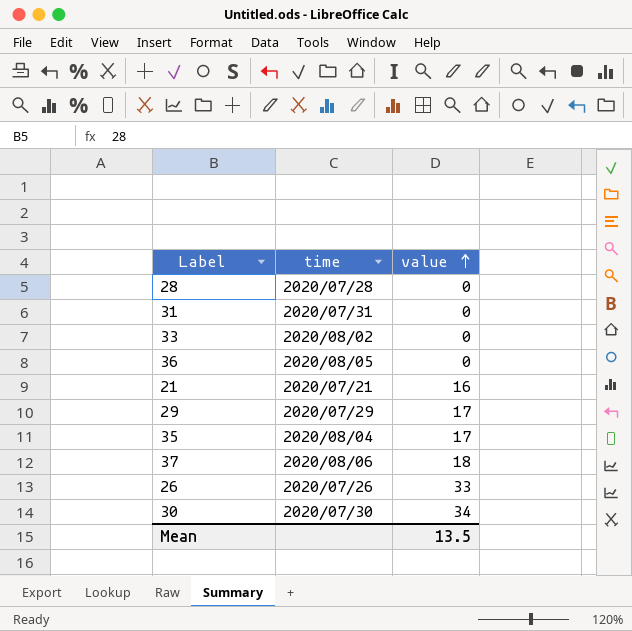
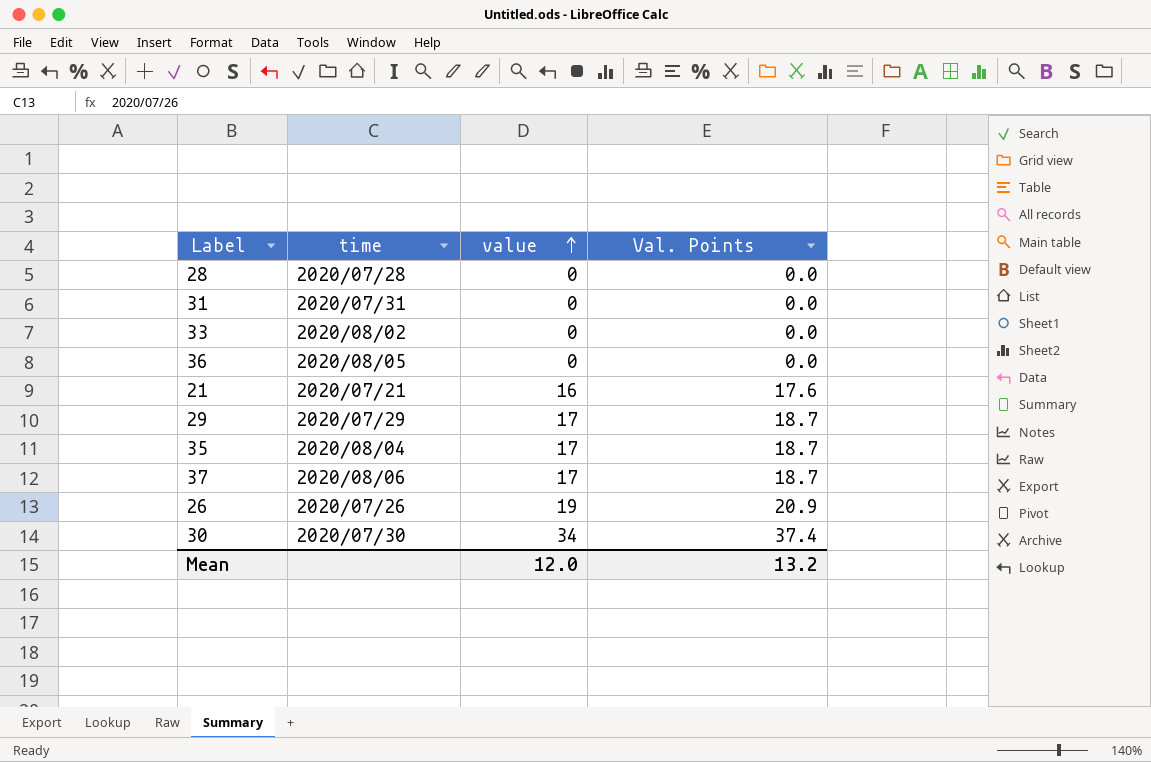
column Val. Points | formula: none -> [value] * 1.1
37 | value: 18 -> 17
26 | value: 33 -> 19
Mean | value: 13.5 -> 12.0

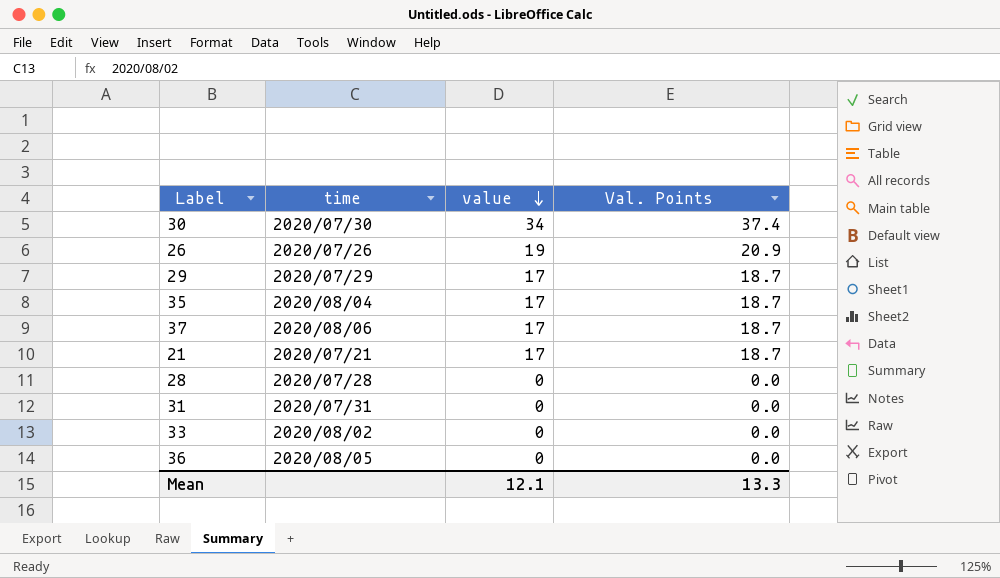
row order: value ascending -> value descending
21 | value: 16 -> 17
21 | Val. Points: 17.6 -> 18.7
Mean | value: 12.0 -> 12.1
Mean | Val. Points: 13.2 -> 13.3

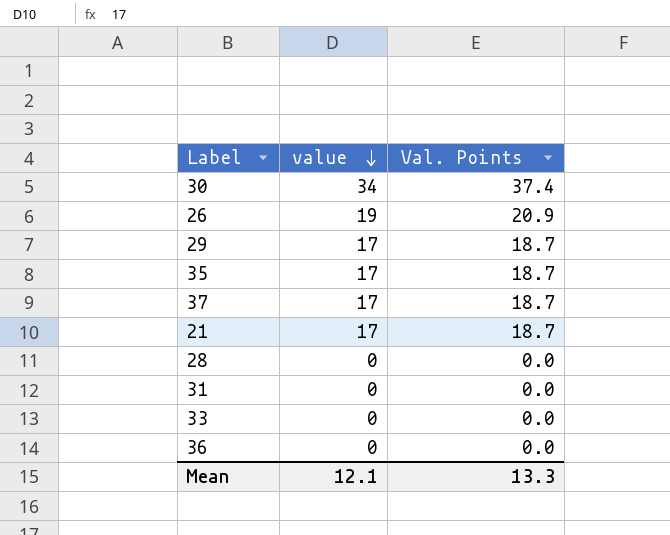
column time | position: 2 -> none

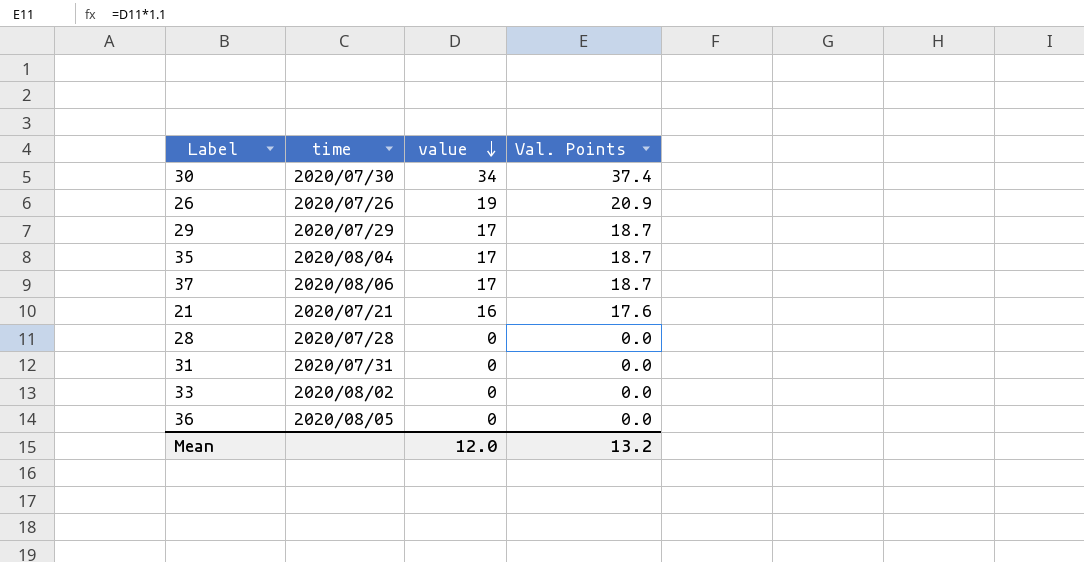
column time | position: none -> 2
21 | value: 17 -> 16
21 | Val. Points: 18.7 -> 17.6
Mean | value: 12.1 -> 12.0
Mean | Val. Points: 13.3 -> 13.2

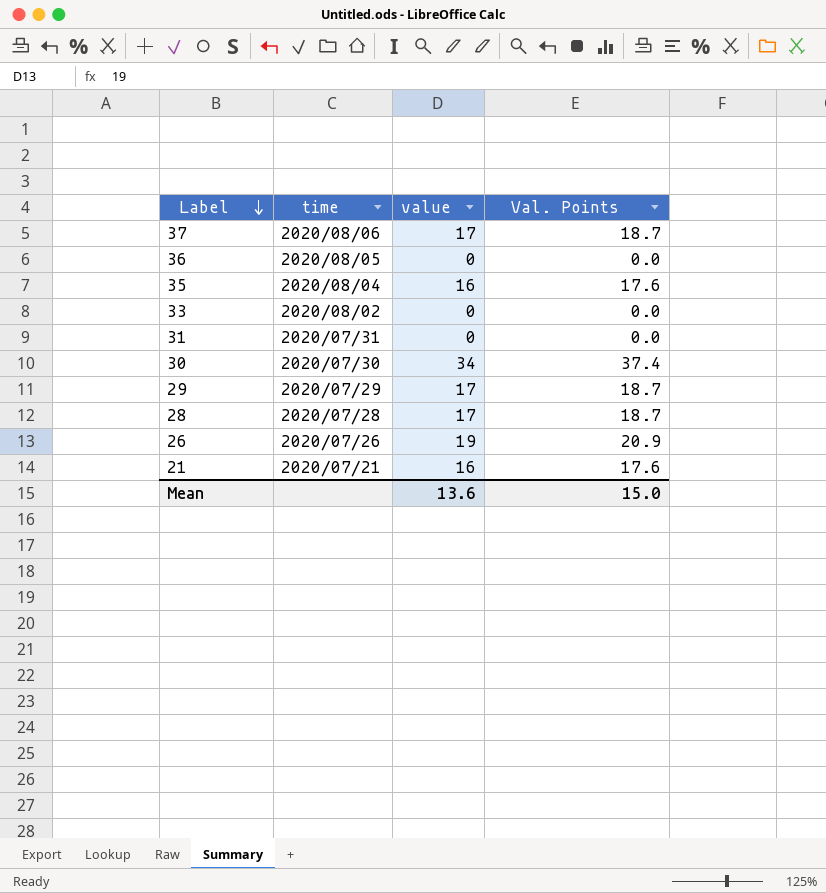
row order: value descending -> Label descending
35 | value: 17 -> 16
35 | Val. Points: 18.7 -> 17.6
28 | value: 0 -> 17
28 | Val. Points: 0.0 -> 18.7
Mean | value: 12.0 -> 13.6
Mean | Val. Points: 13.2 -> 15.0

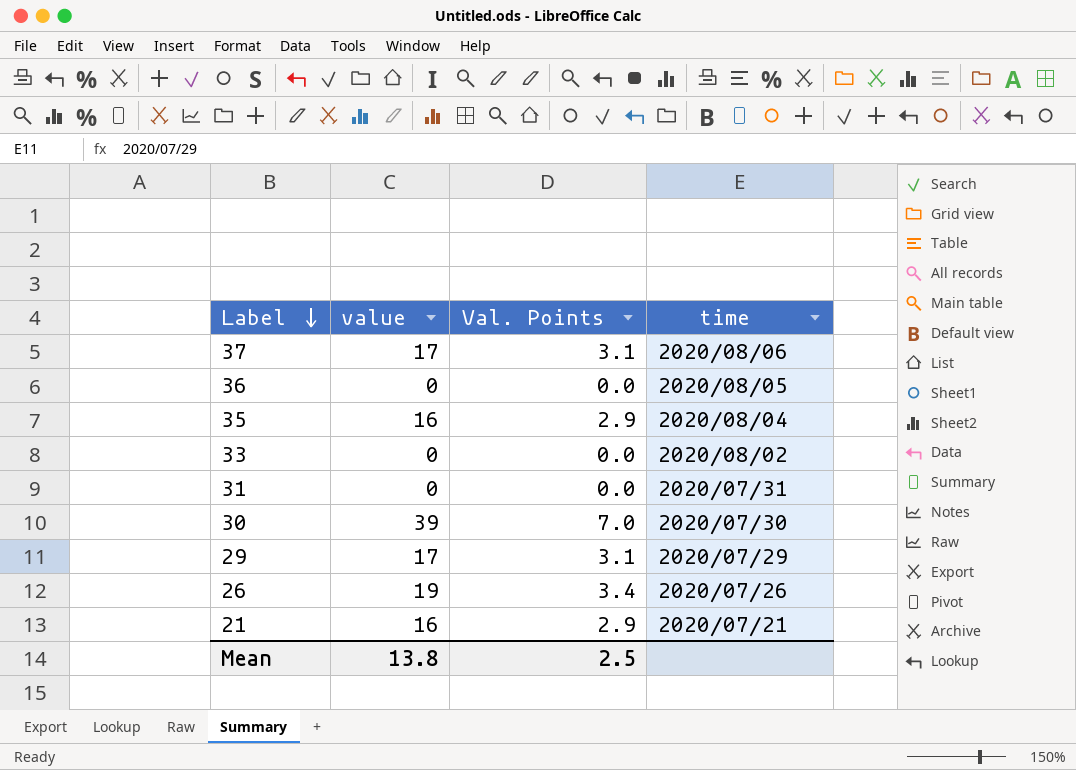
column Val. Points | formula: [value] * 1.1 -> [value] * 0.18
column time | position: 2 -> 4
row 28: 2020/07/28 | 17 | 18.7 -> none
30 | value: 34 -> 39
Mean | value: 13.6 -> 13.8
Mean | Val. Points: 15.0 -> 2.5

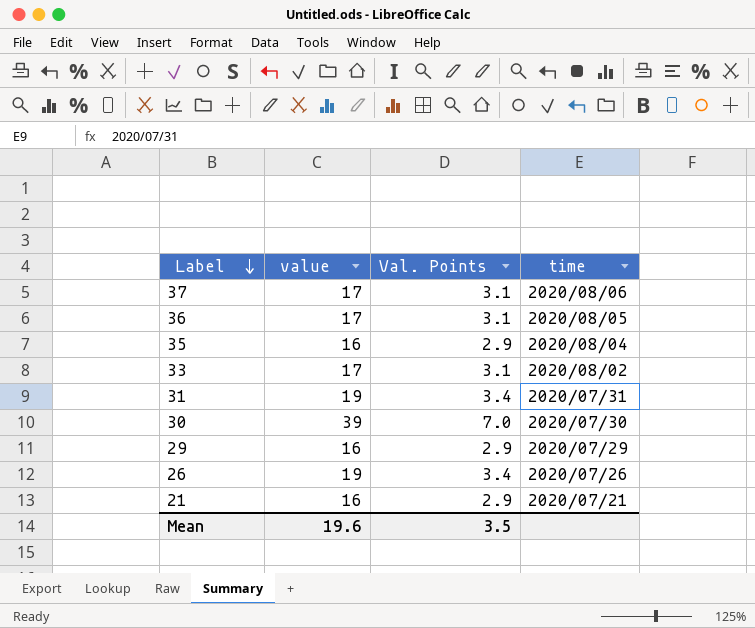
36 | value: 0 -> 17
36 | Val. Points: 0.0 -> 3.1
33 | value: 0 -> 17
33 | Val. Points: 0.0 -> 3.1
31 | value: 0 -> 19
31 | Val. Points: 0.0 -> 3.4
29 | value: 17 -> 16
29 | Val. Points: 3.1 -> 2.9
Mean | value: 13.8 -> 19.6
Mean | Val. Points: 2.5 -> 3.5

